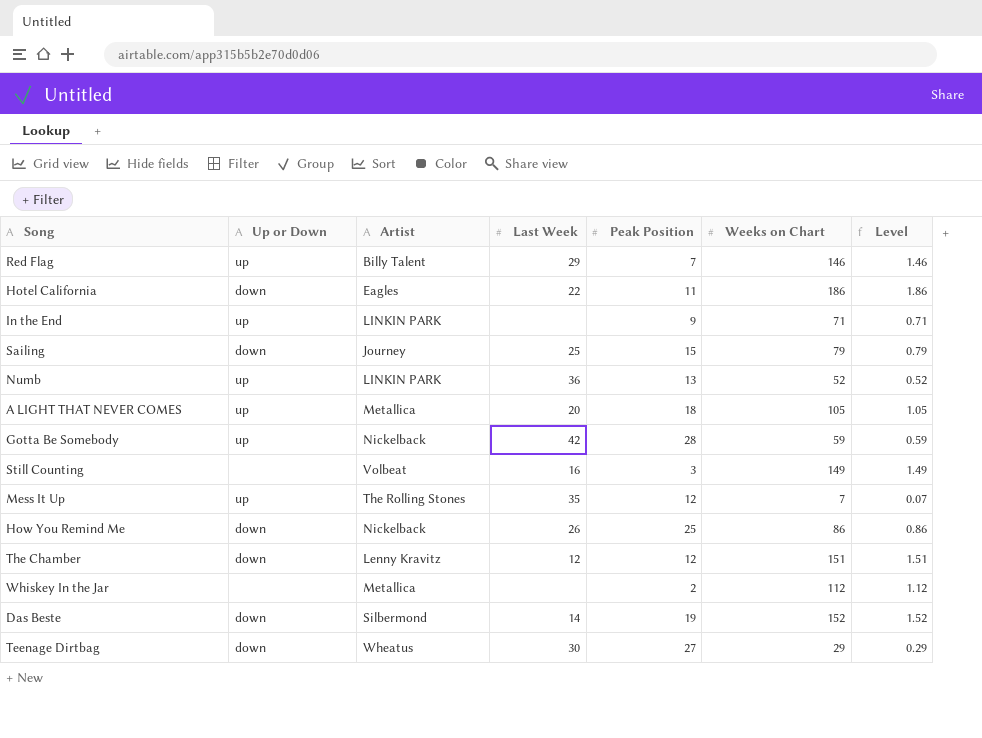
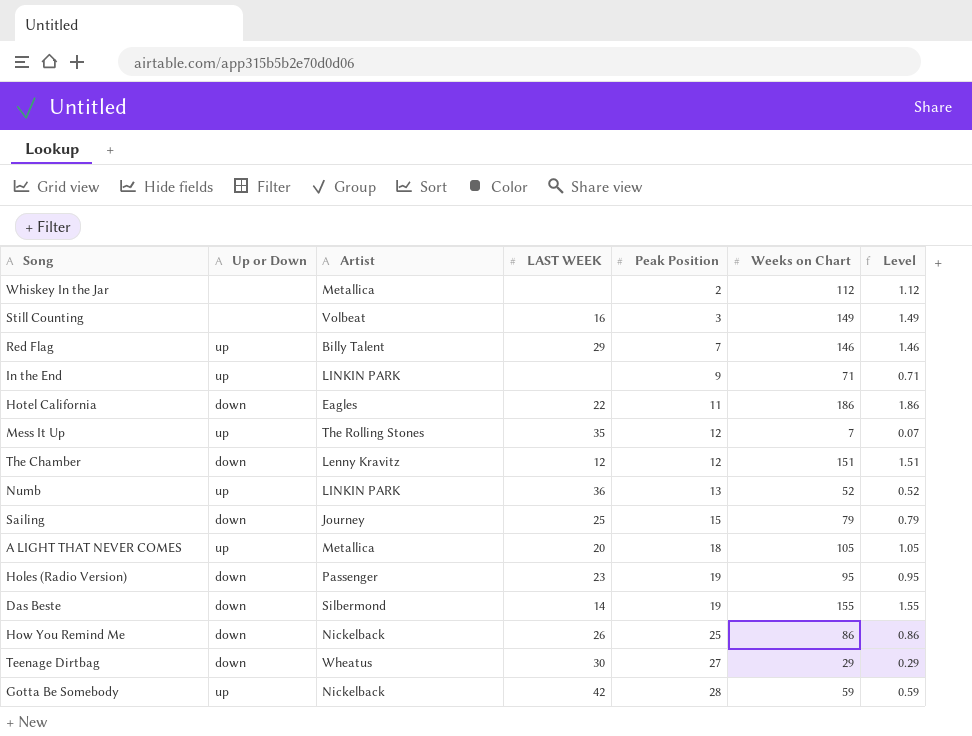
row order: none -> Peak Position ascending
column name: Last Week -> LAST WEEK
row Holes (Radio Version): none -> down | Passenger | 23 | 19 | 95 | 0.95
Das Beste | Weeks on Chart: 152 -> 155
Das Beste | Level: 1.52 -> 1.55

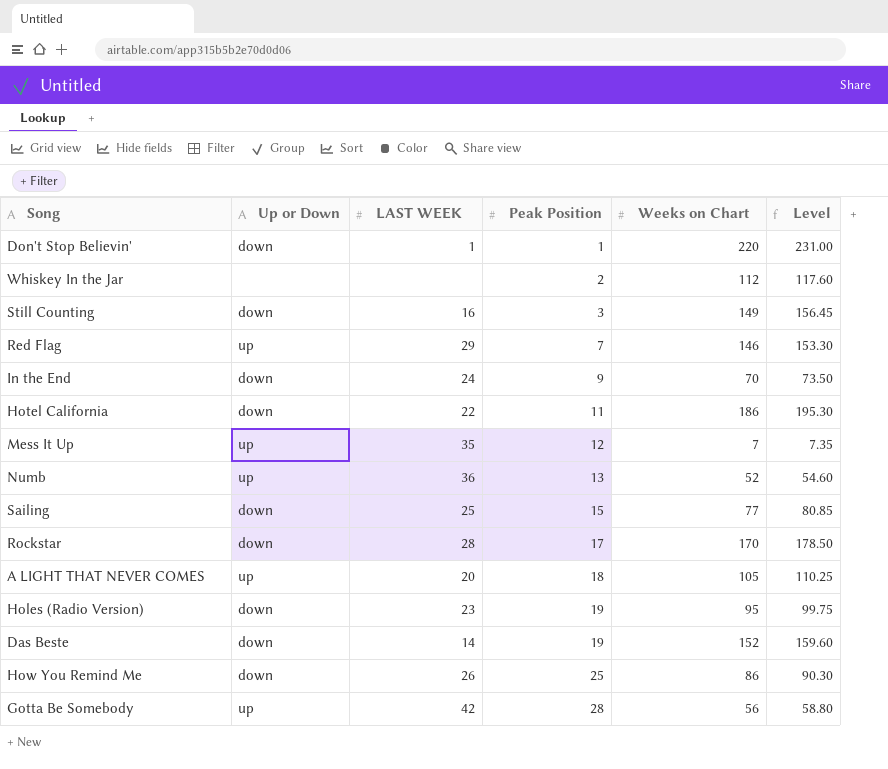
column Artist | position: 3 -> none
column Level | formula: [Weeks on Chart] * 0.01 -> [Weeks on Chart] * 1.05
row The Chamber: down | Lenny Kravitz | 12 | 12 | 151 | 1.51 -> none
row Teenage Dirtbag: down | Wheatus | 30 | 27 | 29 | 0.29 -> none
row Don't Stop Believin': none -> down | 1 | 1 | 220 | 231.00
Still Counting | Up or Down: none -> down
In the End | Up or Down: up -> down
In the End | LAST WEEK: none -> 24
In the End | Weeks on Chart: 71 -> 70
Sailing | Weeks on Chart: 79 -> 77
row Rockstar: none -> down | 28 | 17 | 170 | 178.50
Das Beste | Weeks on Chart: 155 -> 152
Gotta Be Somebody | Weeks on Chart: 59 -> 56

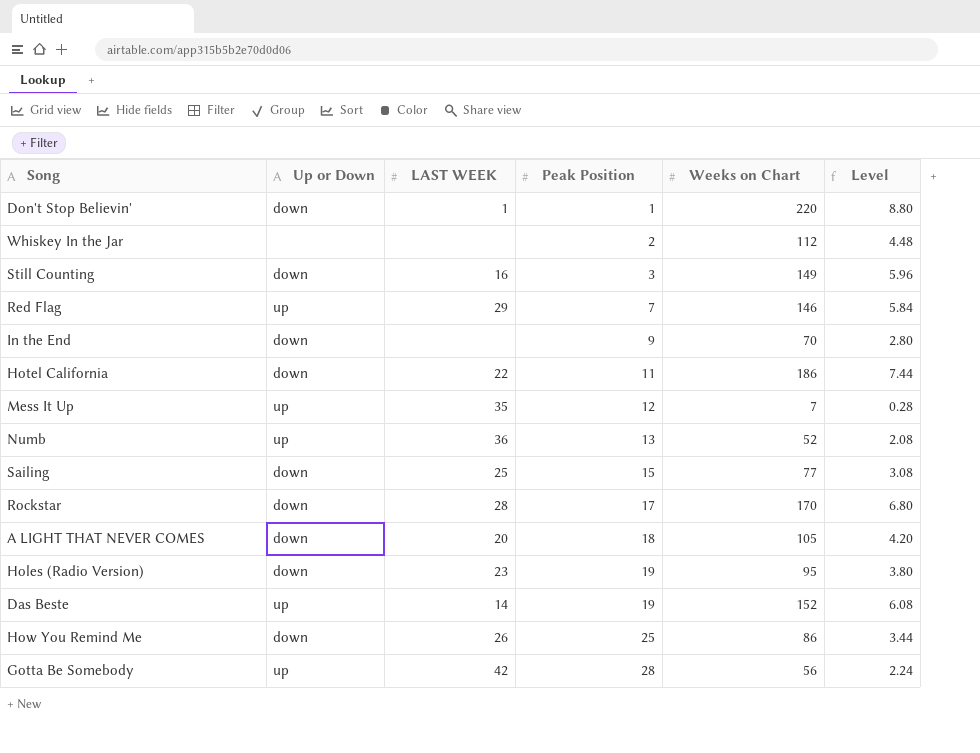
column Level | formula: [Weeks on Chart] * 1.05 -> [Weeks on Chart] * 0.04
In the End | LAST WEEK: 24 -> none
A LIGHT THAT NEVER COMES | Up or Down: up -> down
Das Beste | Up or Down: down -> up

